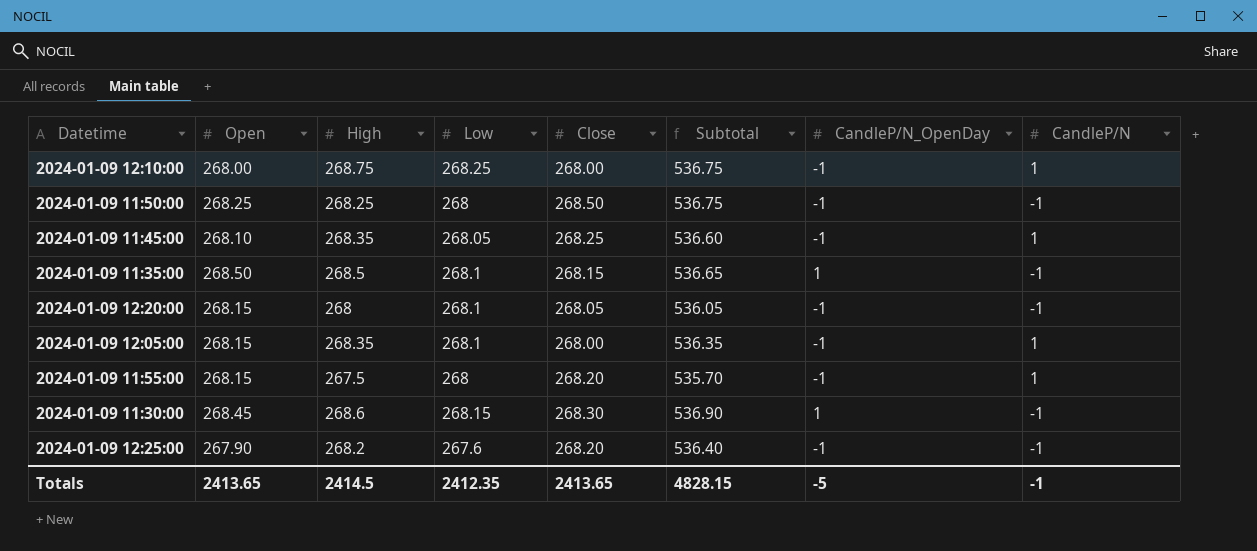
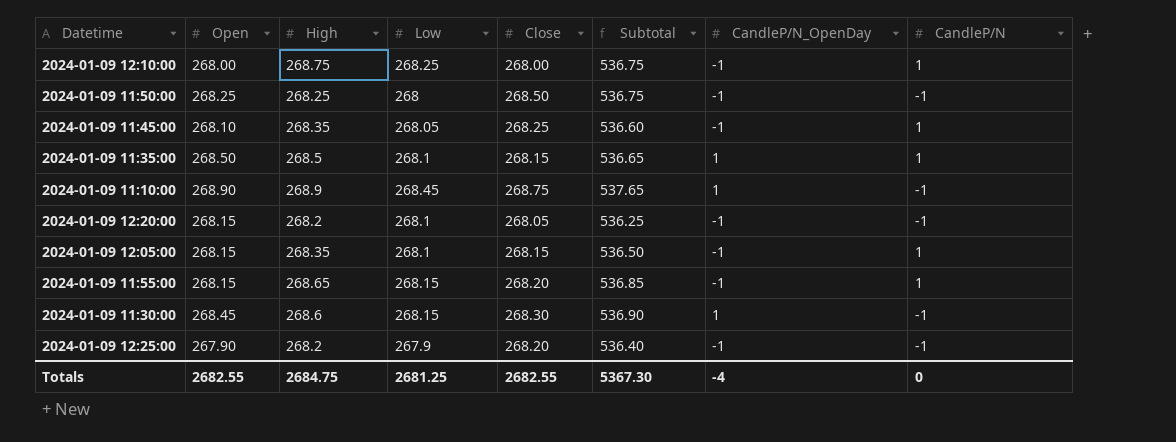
2024-01-09 11:35:00 | CandleP/N: -1 -> 1
row 2024-01-09 11:10:00: none -> 268.90 | 268.9 | 268.45 | 268.75 | 537.65 | 1 | -1
2024-01-09 12:20:00 | High: 268 -> 268.2
2024-01-09 12:20:00 | Subtotal: 536.05 -> 536.25
2024-01-09 12:05:00 | Close: 268.00 -> 268.15
2024-01-09 12:05:00 | Subtotal: 536.35 -> 536.50
2024-01-09 11:55:00 | High: 267.5 -> 268.65
2024-01-09 11:55:00 | Low: 268 -> 268.15
2024-01-09 11:55:00 | Subtotal: 535.70 -> 536.85
2024-01-09 12:25:00 | Low: 267.6 -> 267.9
Totals | Open: 2413.65 -> 2682.55
Totals | High: 2414.5 -> 2684.75
Totals | Low: 2412.35 -> 2681.25
Totals | Close: 2413.65 -> 2682.55
Totals | Subtotal: 4828.15 -> 5367.30
Totals | CandleP/N_OpenDay: -5 -> -4
Totals | CandleP/N: -1 -> 0

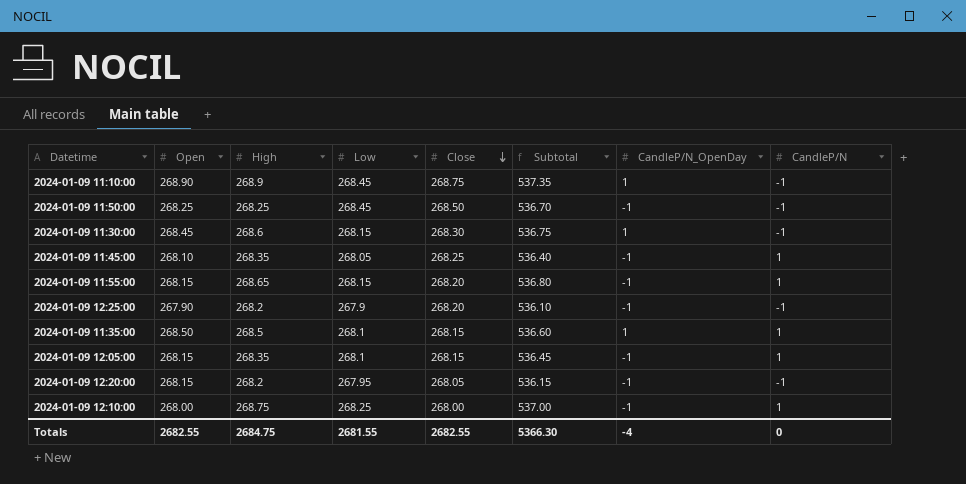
row order: none -> Close descending
column Subtotal | formula: [High] + [Close] -> [High] + [Low]
2024-01-09 11:50:00 | Low: 268 -> 268.45
2024-01-09 12:20:00 | Low: 268.1 -> 267.95
Totals | Low: 2681.25 -> 2681.55
Totals | Subtotal: 5367.30 -> 5366.30

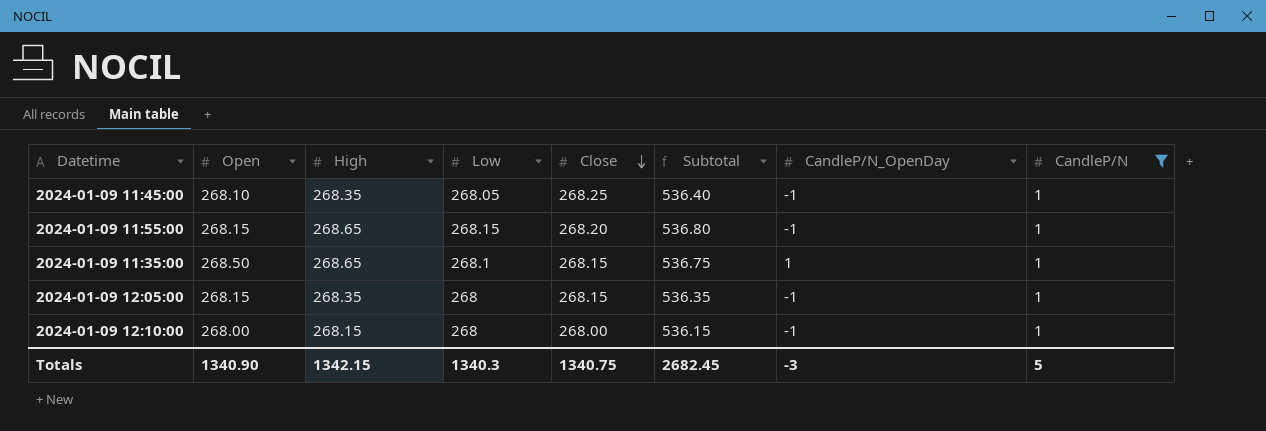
filter: none -> CandleP/N = 1
2024-01-09 11:35:00 | High: 268.5 -> 268.65
2024-01-09 11:35:00 | Subtotal: 536.60 -> 536.75
2024-01-09 12:05:00 | Low: 268.1 -> 268
2024-01-09 12:05:00 | Subtotal: 536.45 -> 536.35
2024-01-09 12:10:00 | High: 268.75 -> 268.15
2024-01-09 12:10:00 | Low: 268.25 -> 268
2024-01-09 12:10:00 | Subtotal: 537.00 -> 536.15
Totals | Open: 2682.55 -> 1340.90
Totals | High: 2684.75 -> 1342.15
Totals | Low: 2681.55 -> 1340.3
Totals | Close: 2682.55 -> 1340.75
Totals | Subtotal: 5366.30 -> 2682.45
Totals | CandleP/N_OpenDay: -4 -> -3
Totals | CandleP/N: 0 -> 5

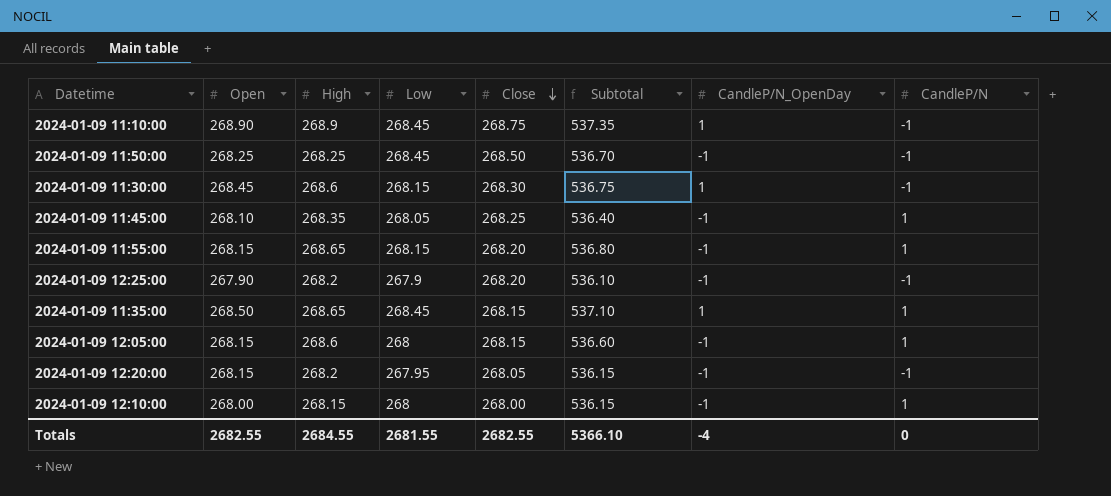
filter: CandleP/N = 1 -> none
2024-01-09 11:35:00 | Low: 268.1 -> 268.45
2024-01-09 11:35:00 | Subtotal: 536.75 -> 537.10
2024-01-09 12:05:00 | High: 268.35 -> 268.6
2024-01-09 12:05:00 | Subtotal: 536.35 -> 536.60
Totals | Open: 1340.90 -> 2682.55
Totals | High: 1342.15 -> 2684.55
Totals | Low: 1340.3 -> 2681.55
Totals | Close: 1340.75 -> 2682.55
Totals | Subtotal: 2682.45 -> 5366.10
Totals | CandleP/N_OpenDay: -3 -> -4
Totals | CandleP/N: 5 -> 0

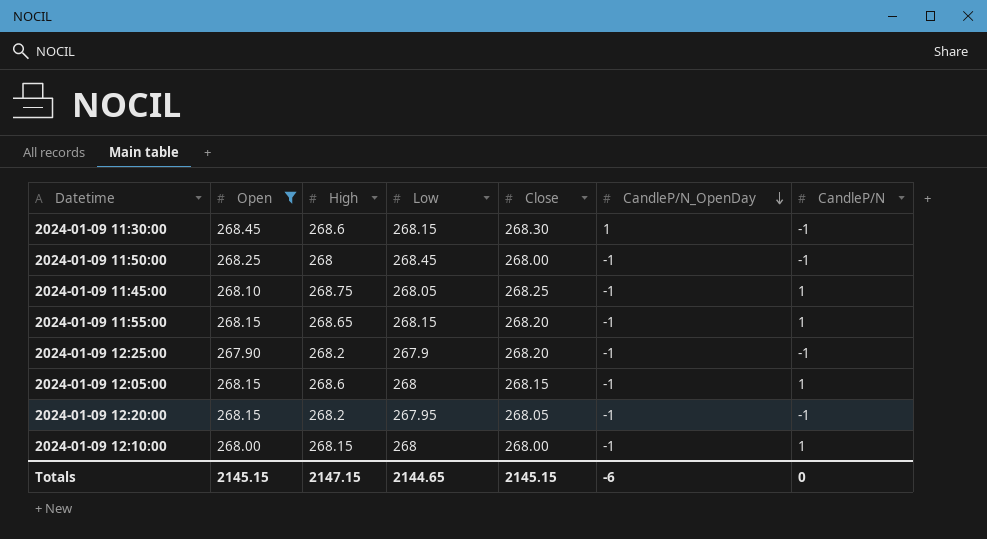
filter: none -> Open <= 268.45
row order: Close descending -> CandleP/N_OpenDay descending
column Subtotal | formula: [High] + [Low] -> none
2024-01-09 11:50:00 | High: 268.25 -> 268
2024-01-09 11:50:00 | Close: 268.50 -> 268.00
2024-01-09 11:45:00 | High: 268.35 -> 268.75
Totals | Open: 2682.55 -> 2145.15
Totals | High: 2684.55 -> 2147.15
Totals | Low: 2681.55 -> 2144.65
Totals | Close: 2682.55 -> 2145.15
Totals | CandleP/N_OpenDay: -4 -> -6

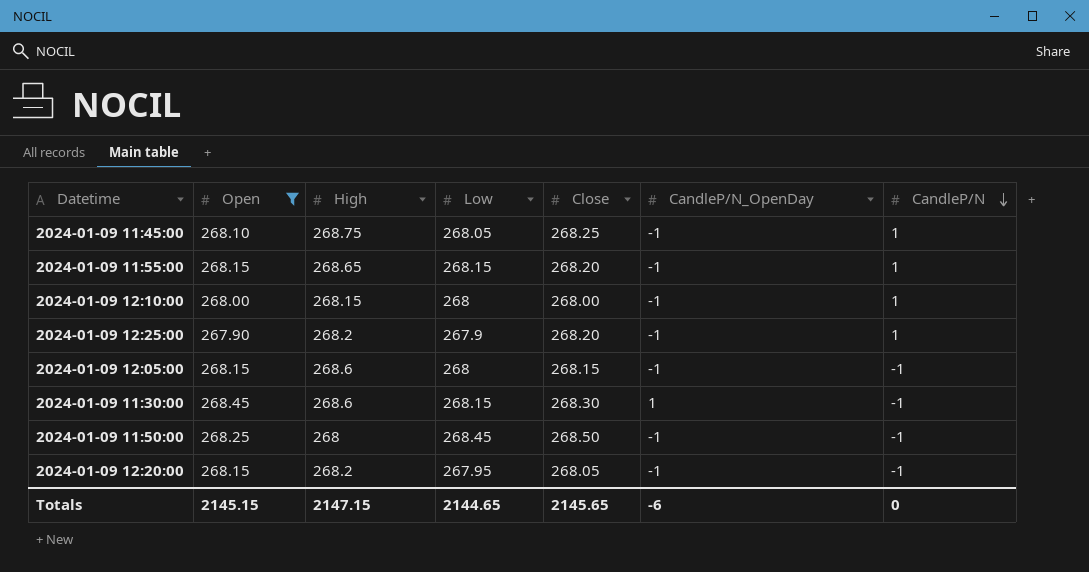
row order: CandleP/N_OpenDay descending -> CandleP/N descending
2024-01-09 12:25:00 | CandleP/N: -1 -> 1
2024-01-09 12:05:00 | CandleP/N: 1 -> -1
2024-01-09 11:50:00 | Close: 268.00 -> 268.50
Totals | Close: 2145.15 -> 2145.65

